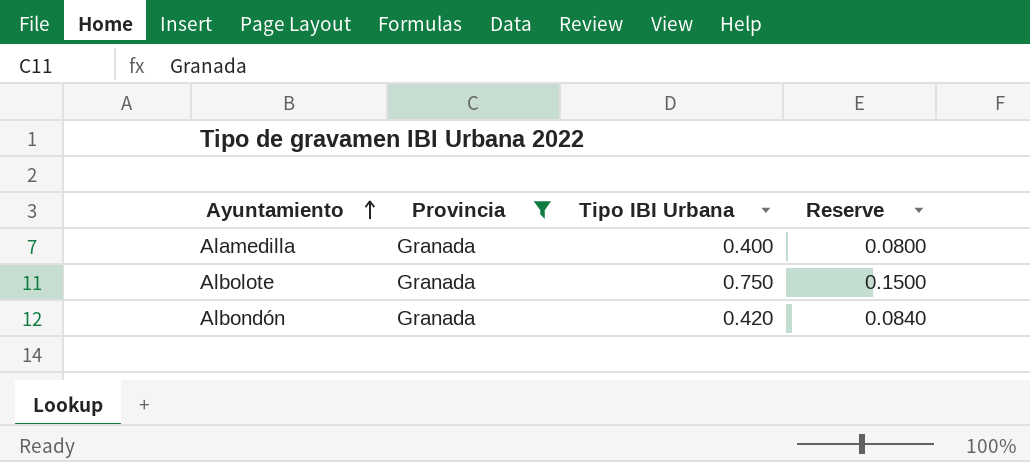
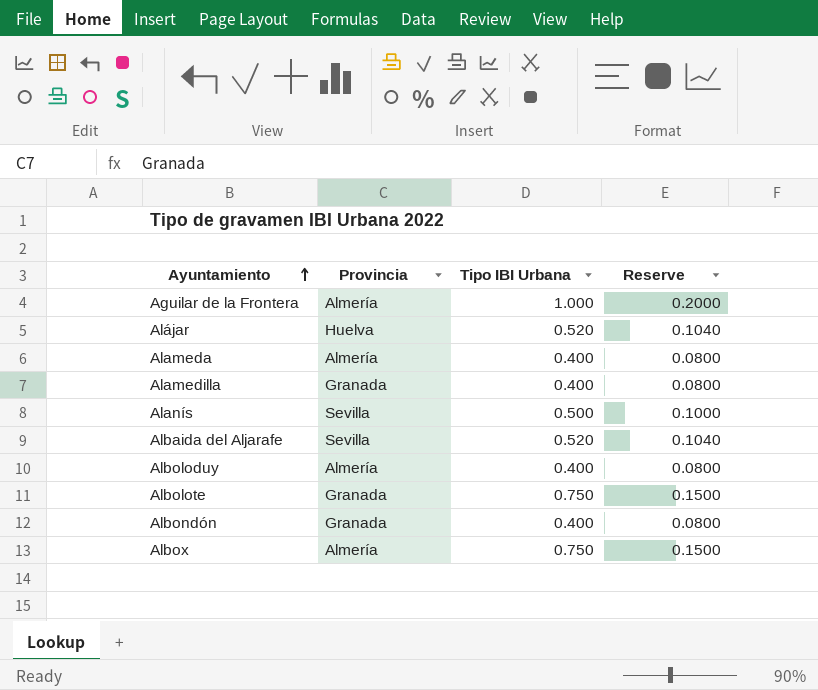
filter: Provincia = Granada -> none
Albondón | Tipo IBI Urbana: 0.420 -> 0.400
Albondón | Reserve: 0.0840 -> 0.0800

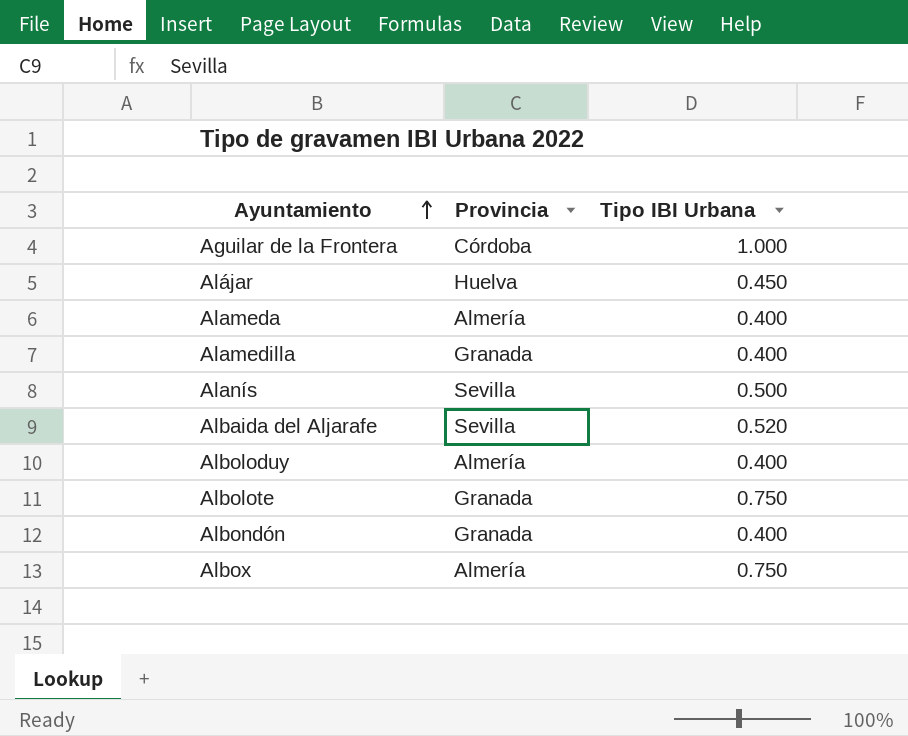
column Reserve | formula: [Tipo IBI Urbana] * 0.2 -> none
Aguilar de la Frontera | Provincia: Almería -> Córdoba
Alájar | Tipo IBI Urbana: 0.520 -> 0.450

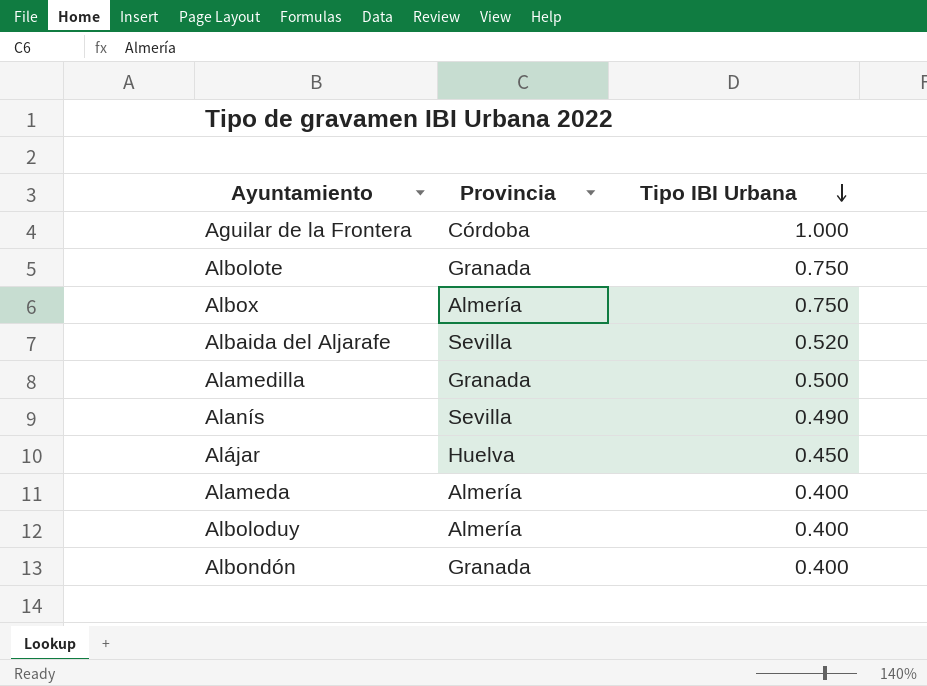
row order: Ayuntamiento ascending -> Tipo IBI Urbana descending
Alamedilla | Tipo IBI Urbana: 0.400 -> 0.500
Alanís | Tipo IBI Urbana: 0.500 -> 0.490

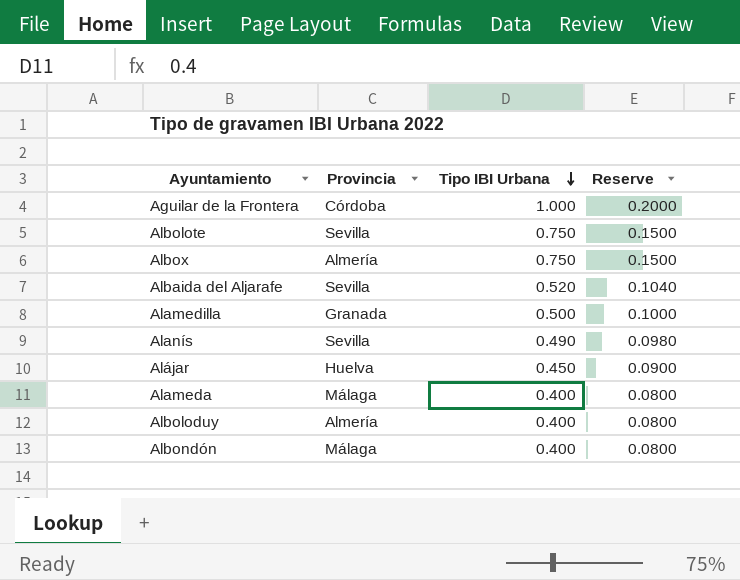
column Reserve | formula: none -> [Tipo IBI Urbana] * 0.2
Albolote | Provincia: Granada -> Sevilla
Alameda | Provincia: Almería -> Málaga
Albondón | Provincia: Granada -> Málaga

